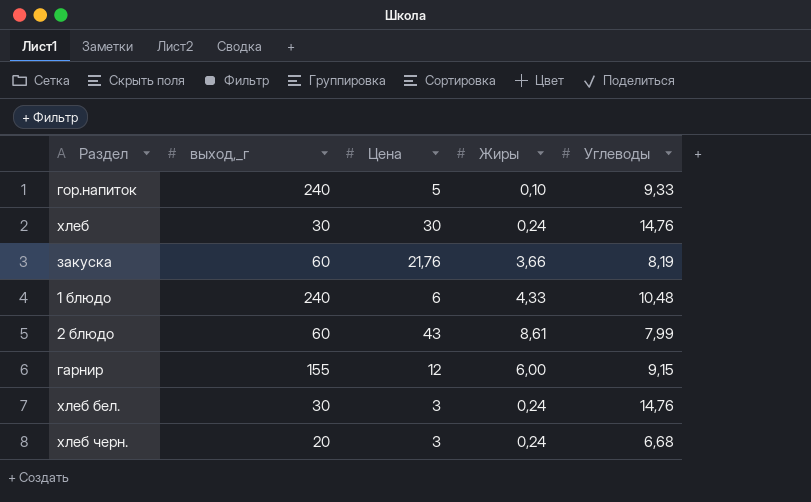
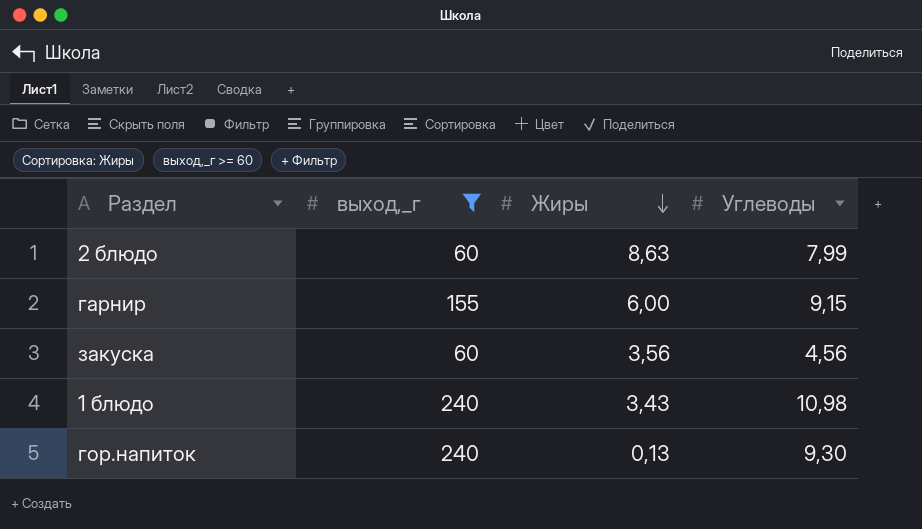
filter: none -> выход,_г >= 60
row order: none -> Жиры descending
column Цена | position: 3 -> none
2 блюдо | Жиры: 8,61 -> 8,63
закуска | Жиры: 3,66 -> 3,56
закуска | Углеводы: 8,19 -> 4,56
1 блюдо | Жиры: 4,33 -> 3,43
1 блюдо | Углеводы: 10,48 -> 10,98
гор.напиток | Жиры: 0,10 -> 0,13
гор.напиток | Углеводы: 9,33 -> 9,30

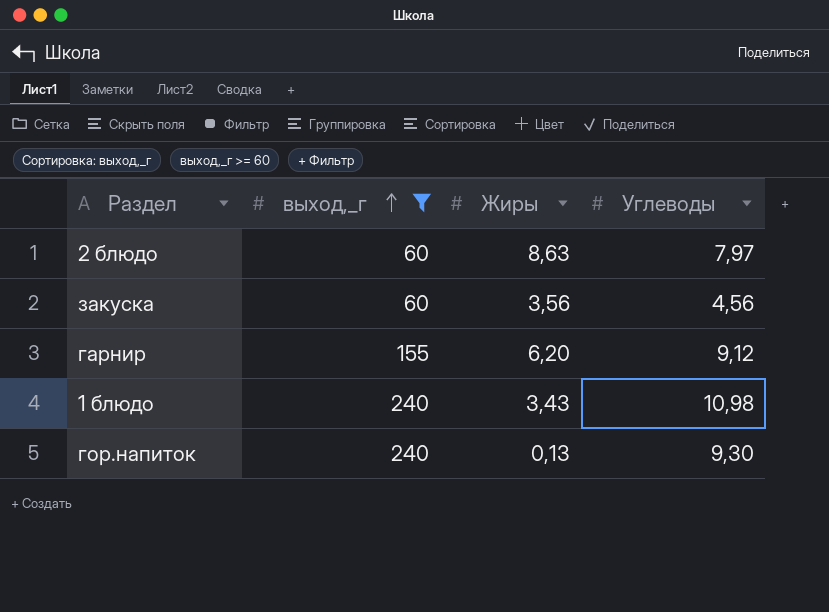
row order: Жиры descending -> выход,_г ascending
2 блюдо | Углеводы: 7,99 -> 7,97
гарнир | Жиры: 6,00 -> 6,20
гарнир | Углеводы: 9,15 -> 9,12

